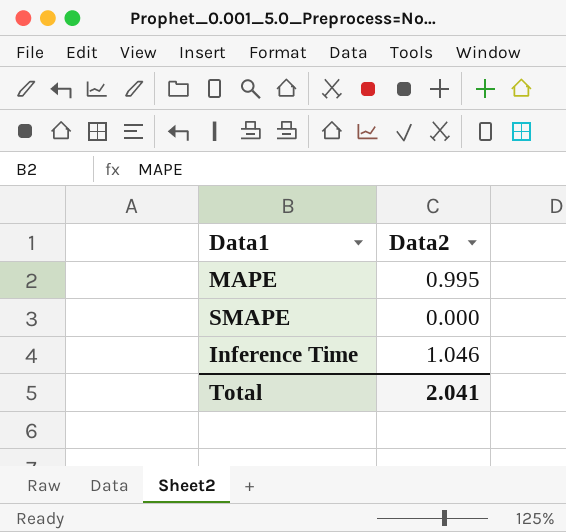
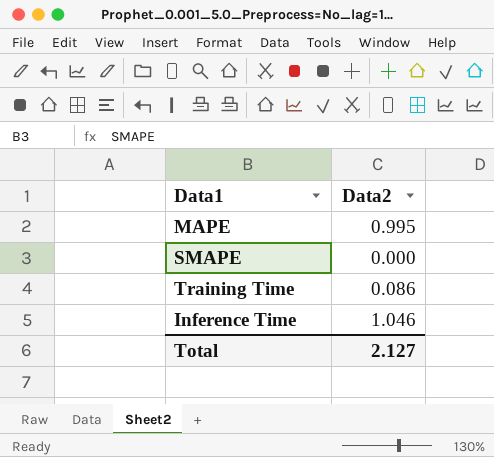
row Training Time: none -> 0.086
Total | Data2: 2.041 -> 2.127

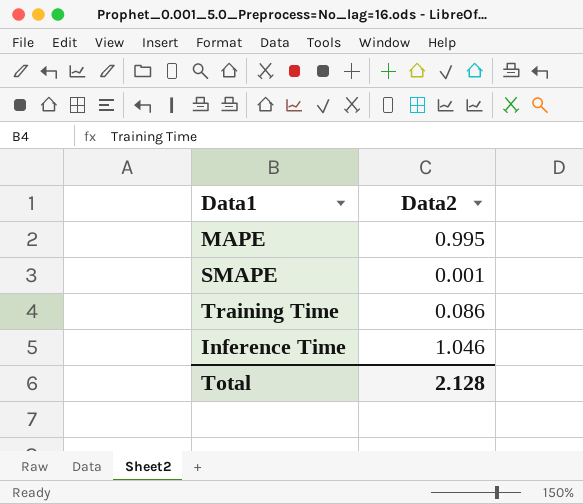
SMAPE | Data2: 0.000 -> 0.001
Total | Data2: 2.127 -> 2.128

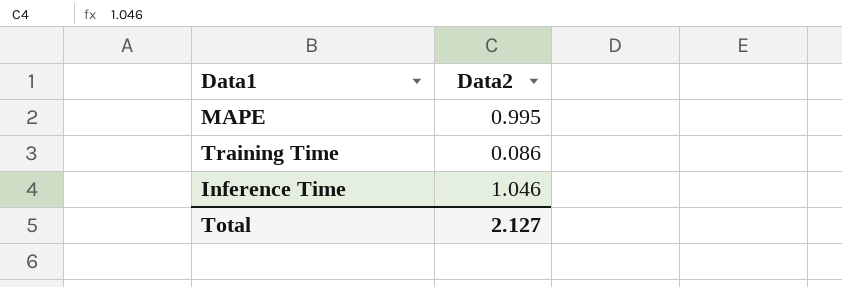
row SMAPE: 0.001 -> none
Total | Data2: 2.128 -> 2.127

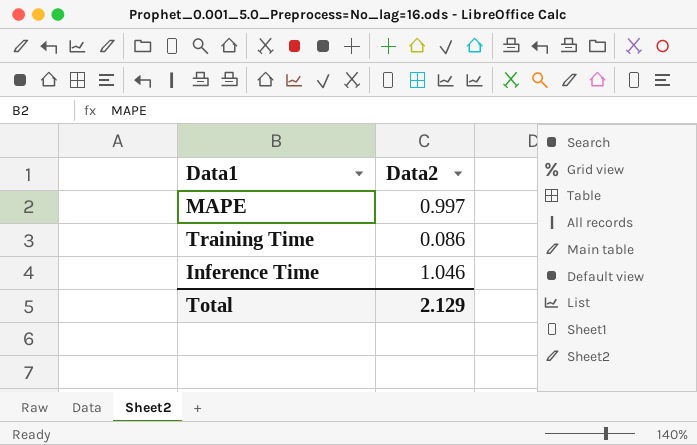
MAPE | Data2: 0.995 -> 0.997
Total | Data2: 2.127 -> 2.129

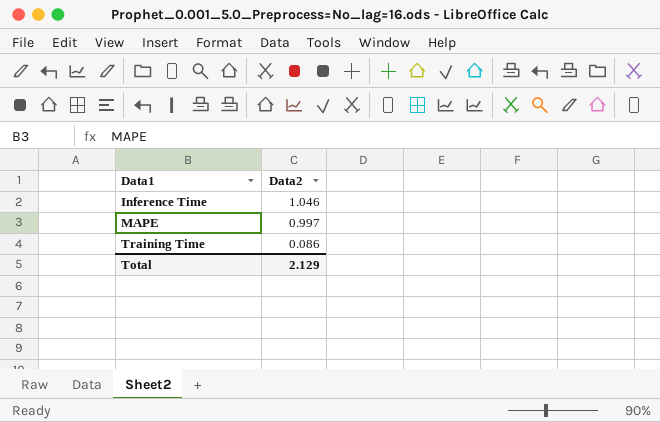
row order: none -> Data1 ascending

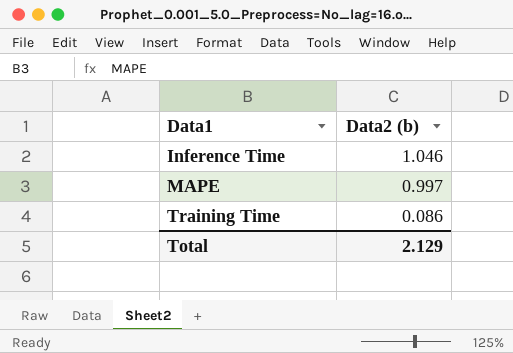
column name: Data2 -> Data2 (b)

